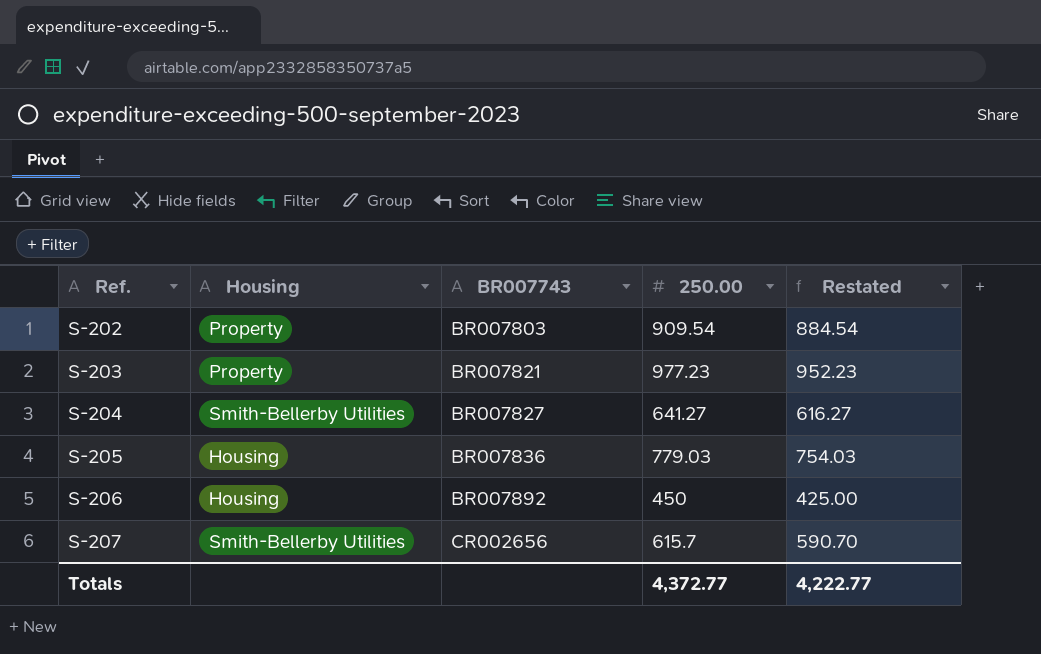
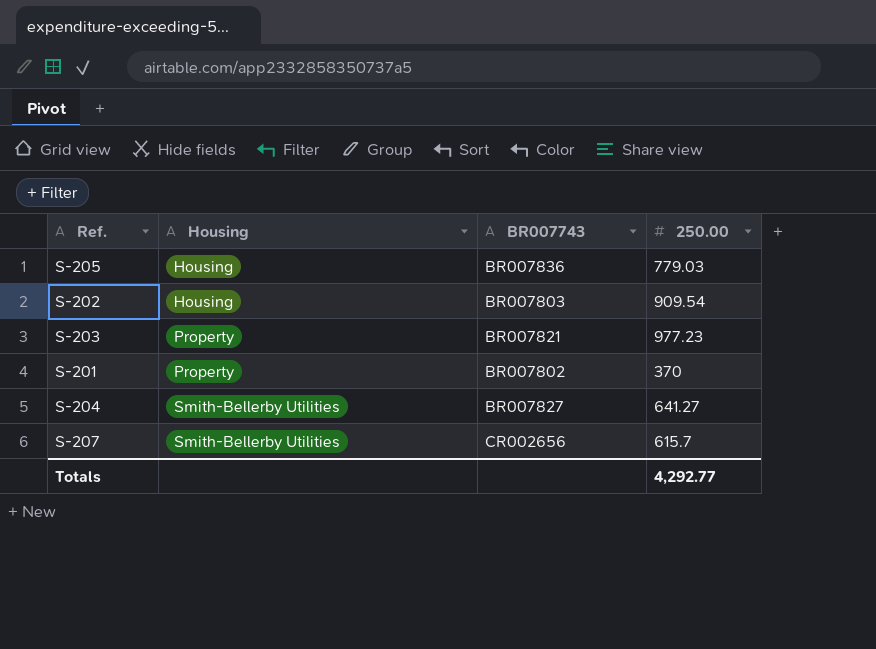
row order: Ref. ascending -> Housing ascending
column Restated | formula: [250.00] - 25 -> none
row S-206: Housing | BR007892 | 450 | 425.00 -> none
S-202 | Housing: Property -> Housing
row S-201: none -> Property | BR007802 | 370
Totals | 250.00: 4,372.77 -> 4,292.77

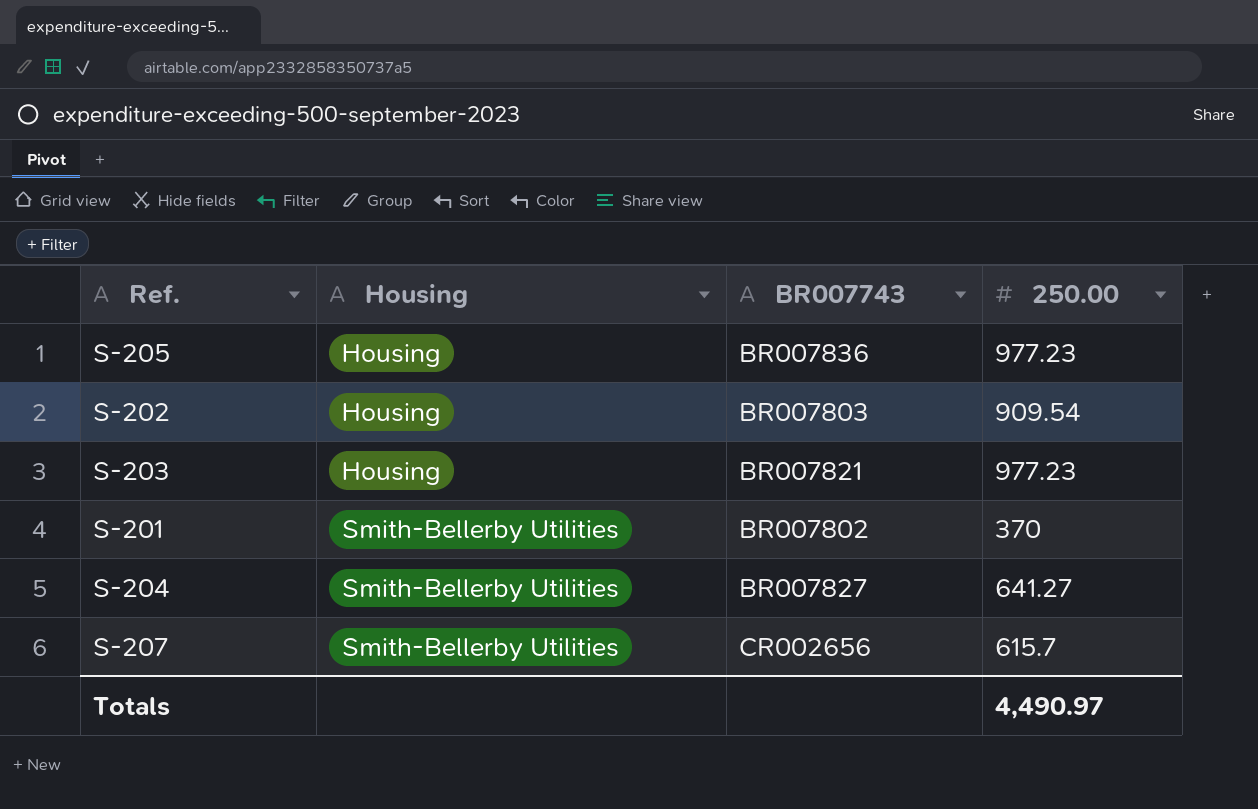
S-205 | 250.00: 779.03 -> 977.23
S-203 | Housing: Property -> Housing
S-201 | Housing: Property -> Smith-Bellerby Utilities
Totals | 250.00: 4,292.77 -> 4,490.97

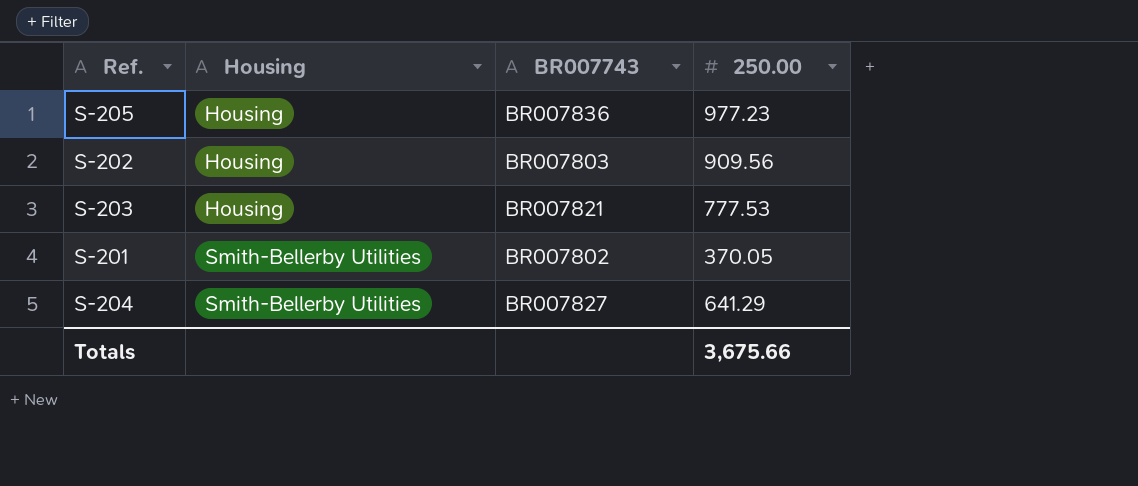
row S-207: Smith-Bellerby Utilities | CR002656 | 615.7 -> none
S-202 | 250.00: 909.54 -> 909.56
S-203 | 250.00: 977.23 -> 777.53
S-201 | 250.00: 370 -> 370.05
S-204 | 250.00: 641.27 -> 641.29
Totals | 250.00: 4,490.97 -> 3,675.66

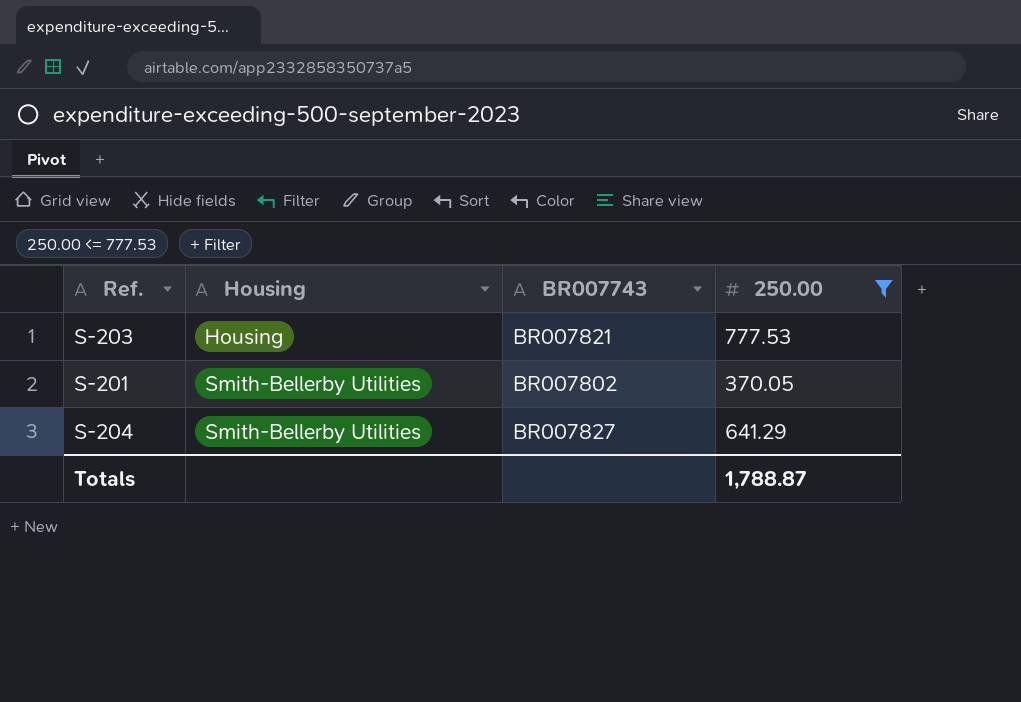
filter: none -> 250.00 <= 777.53
Totals | 250.00: 3,675.66 -> 1,788.87

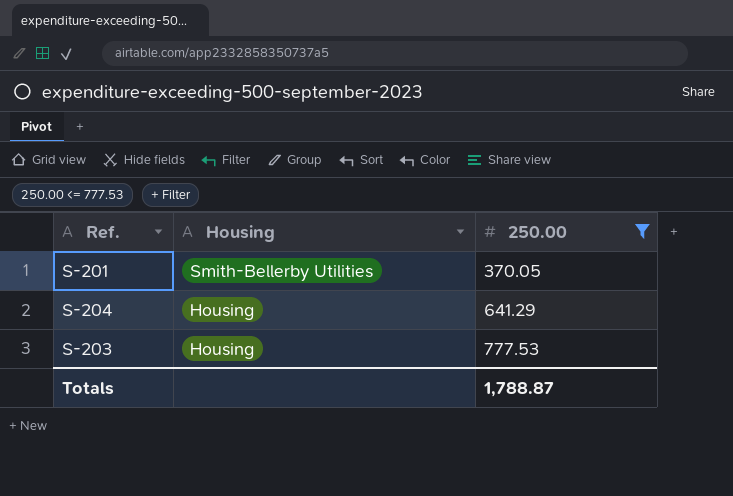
row order: Housing ascending -> Housing descending
column BR007743 | position: 3 -> none
S-204 | Housing: Smith-Bellerby Utilities -> Housing

